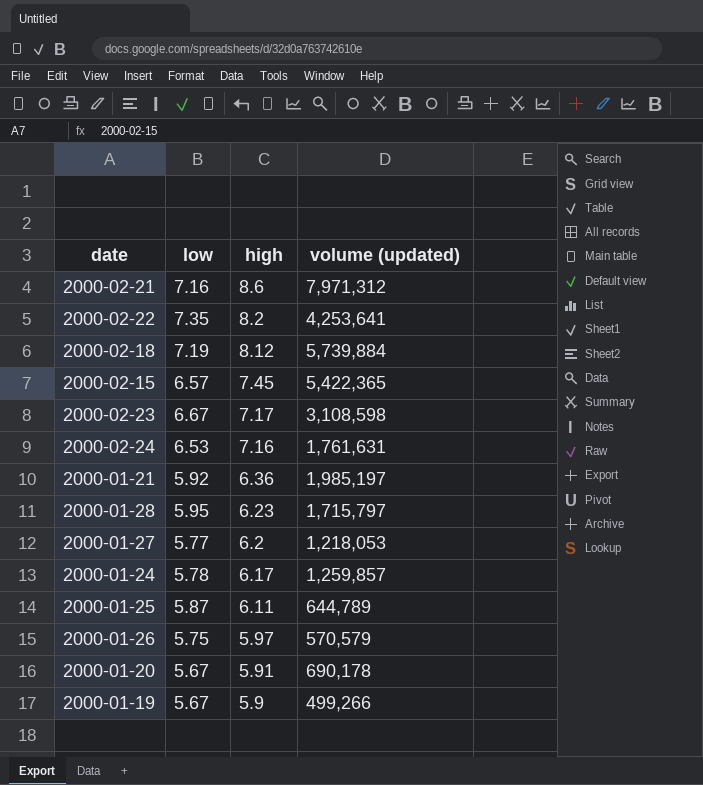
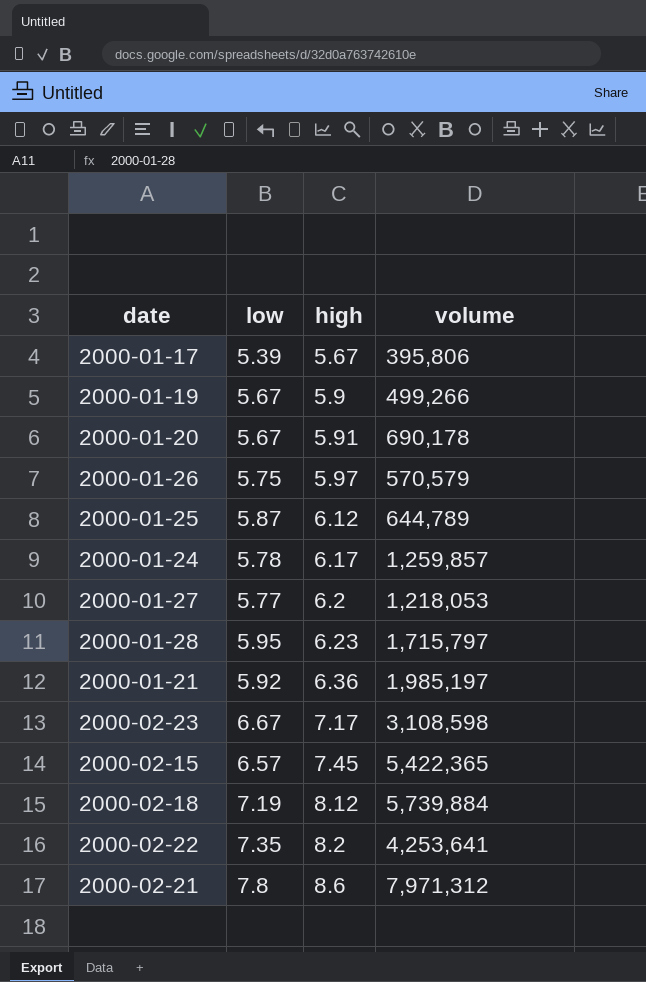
row order: high descending -> high ascending
column name: volume (updated) -> volume
row 2000-02-24: 6.53 | 7.16 | 1,761,631 -> none
row 2000-01-17: none -> 5.39 | 5.67 | 395,806
2000-01-25 | high: 6.11 -> 6.12
2000-02-21 | low: 7.16 -> 7.8

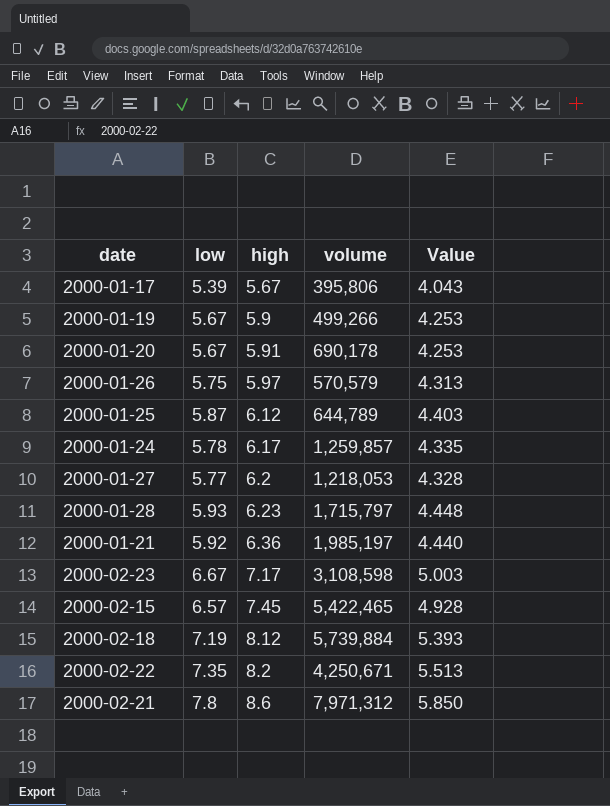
column Value | formula: none -> [low] * 0.75
2000-01-28 | low: 5.95 -> 5.93
2000-02-15 | volume: 5,422,365 -> 5,422,465
2000-02-22 | volume: 4,253,641 -> 4,250,671

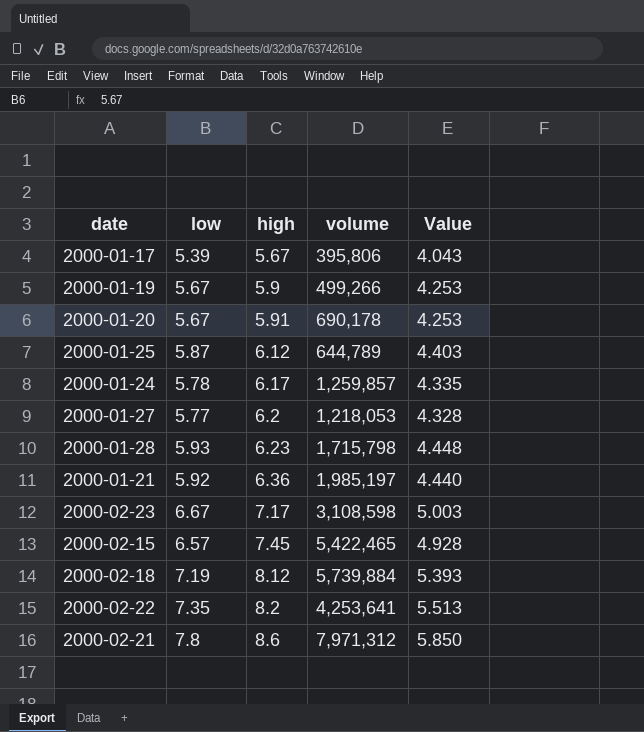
row 2000-01-26: 5.75 | 5.97 | 570,579 | 4.313 -> none
2000-01-28 | volume: 1,715,797 -> 1,715,798
2000-02-22 | volume: 4,250,671 -> 4,253,641

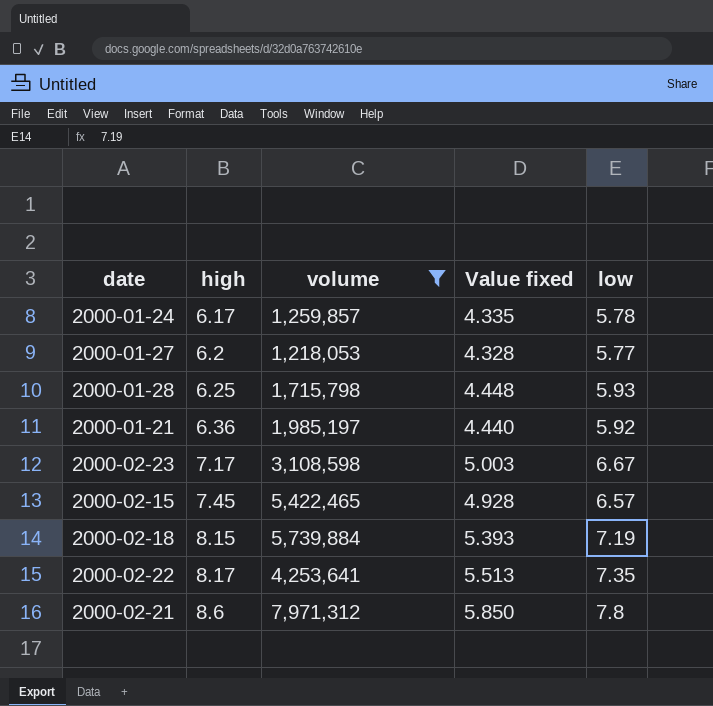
filter: none -> volume >= 1,218,053
column name: Value -> Value fixed
column low | position: 2 -> 5
2000-01-28 | high: 6.23 -> 6.25
2000-02-18 | high: 8.12 -> 8.15
2000-02-22 | high: 8.2 -> 8.17

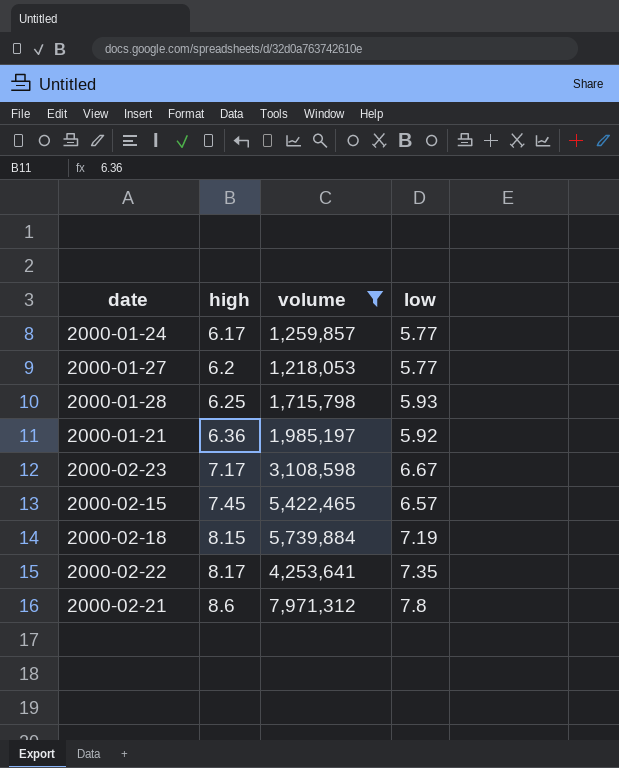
column Value fixed | formula: [low] * 0.75 -> none
2000-01-24 | low: 5.78 -> 5.77

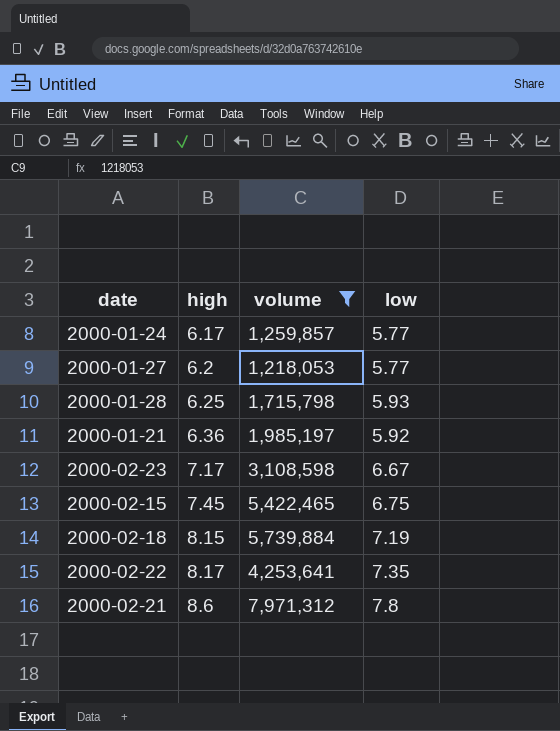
2000-02-15 | low: 6.57 -> 6.75

